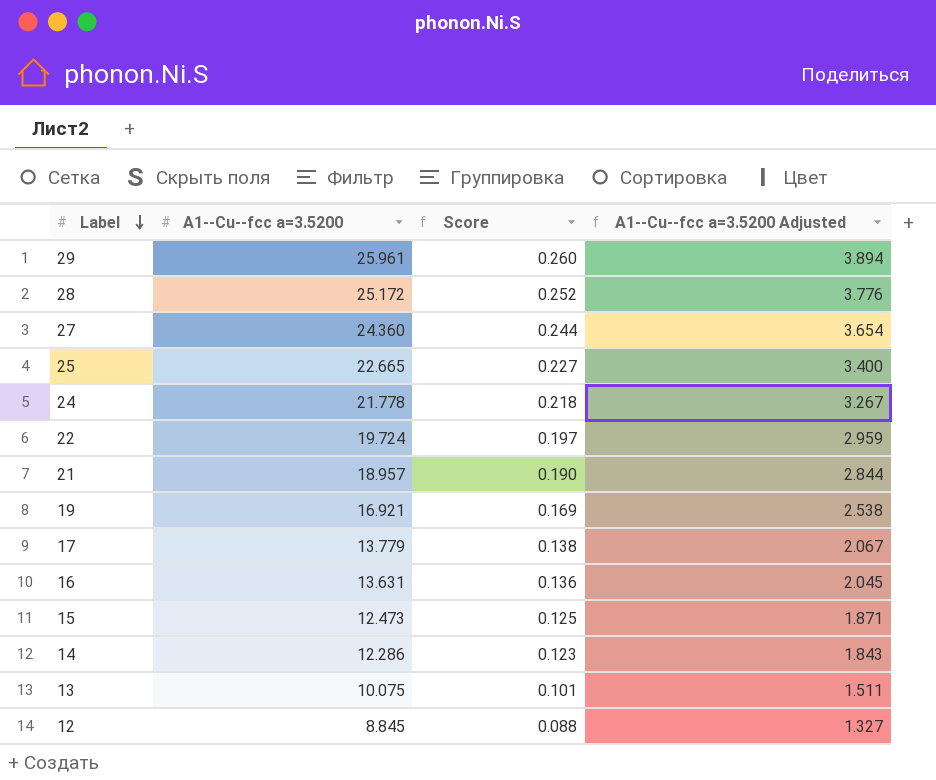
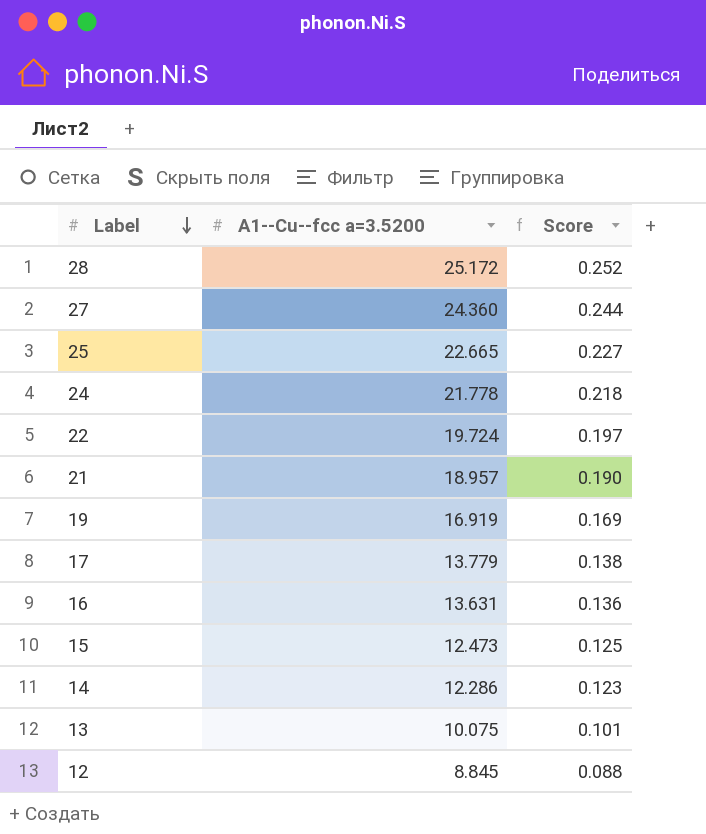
column A1--Cu--fcc a=3.5200 Adjusted | formula: [A1--Cu--fcc a=3.5200] * 0.15 -> none
row 29: 25.961 | 0.260 | 3.894 -> none
19 | A1--Cu--fcc a=3.5200: 16.921 -> 16.919

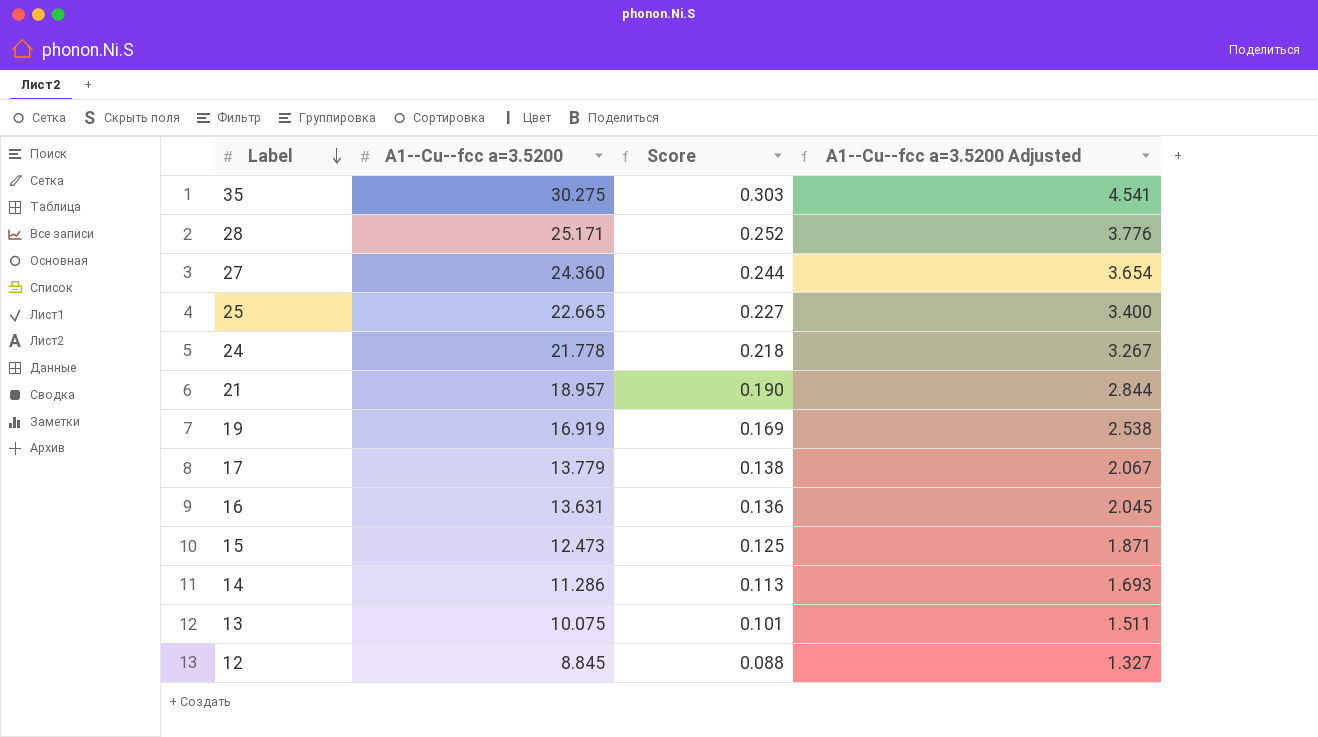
column A1--Cu--fcc a=3.5200 Adjusted | formula: none -> [A1--Cu--fcc a=3.5200] * 0.15
row 22: 19.724 | 0.197 -> none
row 35: none -> 30.275 | 0.303 | 4.541
28 | A1--Cu--fcc a=3.5200: 25.172 -> 25.171
14 | A1--Cu--fcc a=3.5200: 12.286 -> 11.286
14 | Score: 0.123 -> 0.113

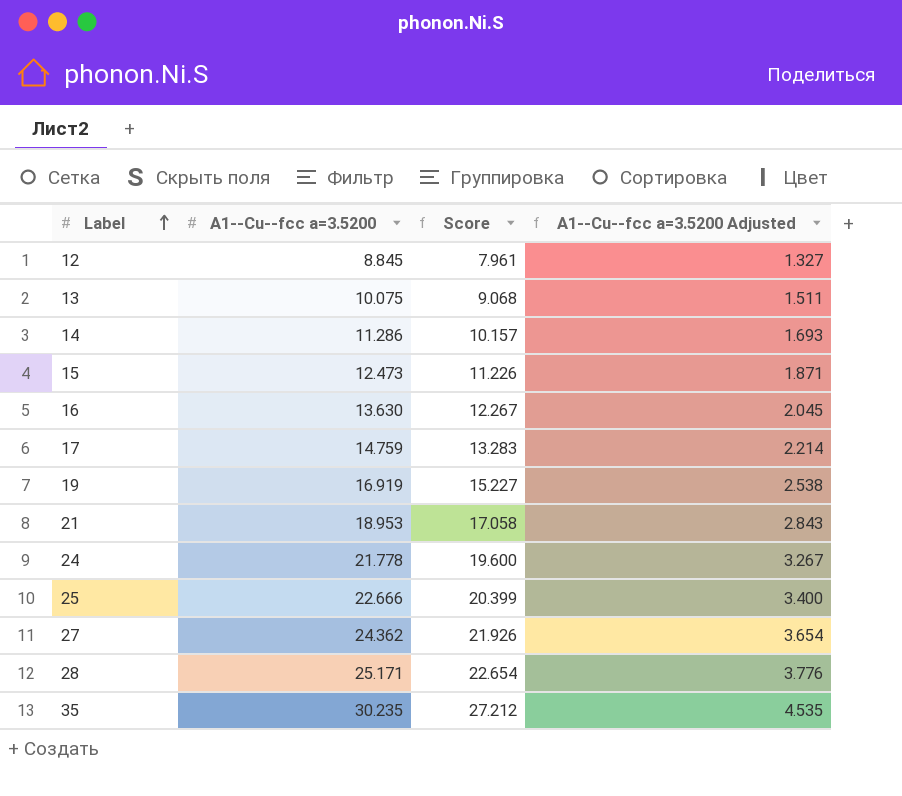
row order: Label descending -> Label ascending
column Score | formula: [A1--Cu--fcc a=3.5200] * 0.01 -> [A1--Cu--fcc a=3.5200] * 0.9
16 | A1--Cu--fcc a=3.5200: 13.631 -> 13.630
17 | A1--Cu--fcc a=3.5200: 13.779 -> 14.759
17 | A1--Cu--fcc a=3.5200 Adjusted: 2.067 -> 2.214
21 | A1--Cu--fcc a=3.5200: 18.957 -> 18.953
21 | A1--Cu--fcc a=3.5200 Adjusted: 2.844 -> 2.843
25 | A1--Cu--fcc a=3.5200: 22.665 -> 22.666
27 | A1--Cu--fcc a=3.5200: 24.360 -> 24.362
35 | A1--Cu--fcc a=3.5200: 30.275 -> 30.235
35 | A1--Cu--fcc a=3.5200 Adjusted: 4.541 -> 4.535

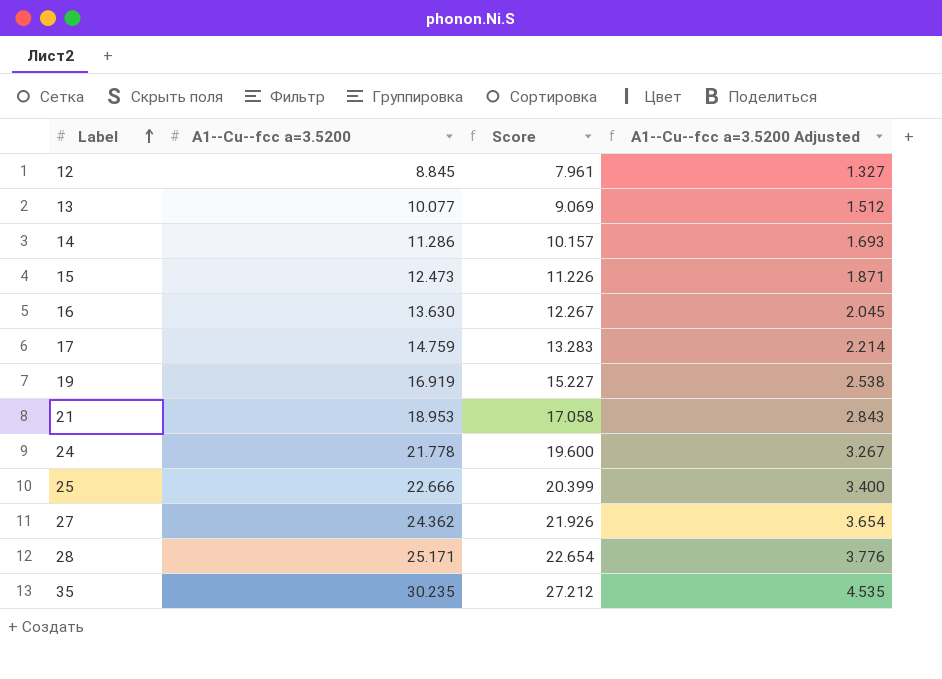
13 | A1--Cu--fcc a=3.5200: 10.075 -> 10.077
13 | Score: 9.068 -> 9.069
13 | A1--Cu--fcc a=3.5200 Adjusted: 1.511 -> 1.512

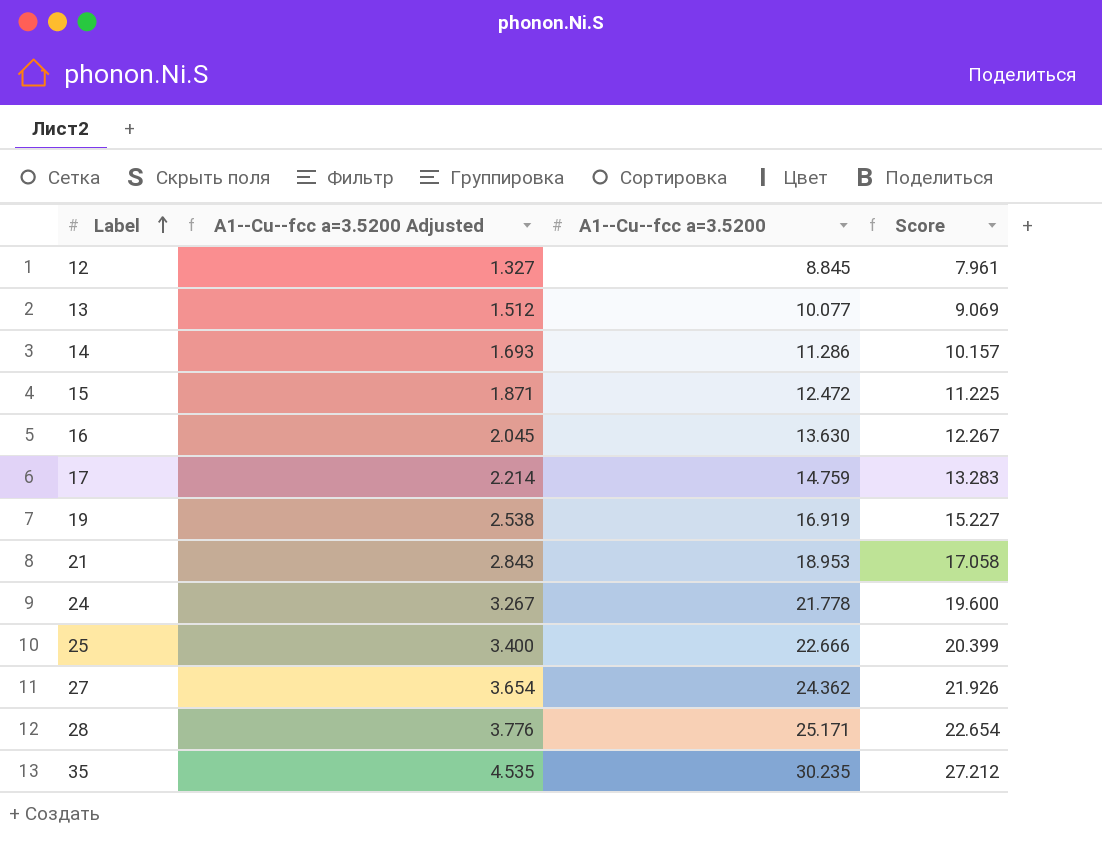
column A1--Cu--fcc a=3.5200 Adjusted | position: 4 -> 2
15 | A1--Cu--fcc a=3.5200: 12.473 -> 12.472
15 | Score: 11.226 -> 11.225

